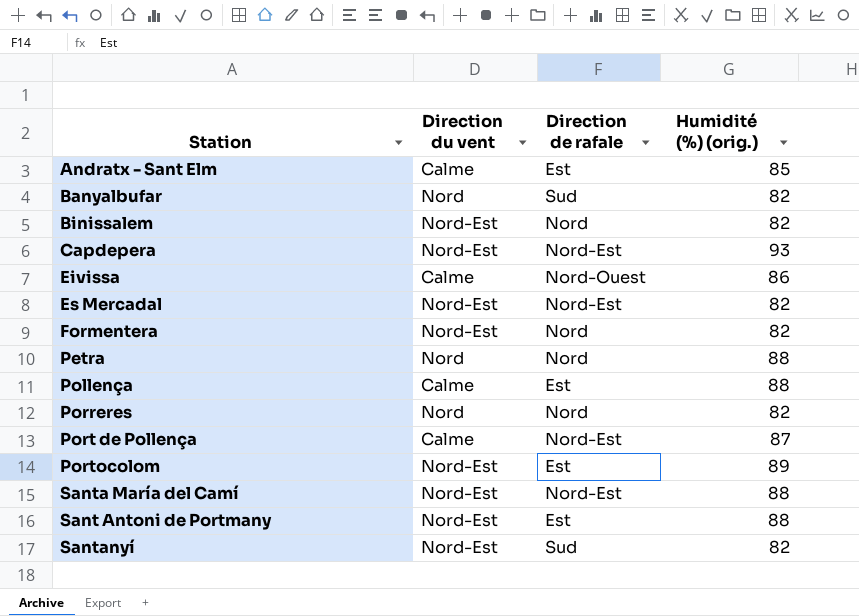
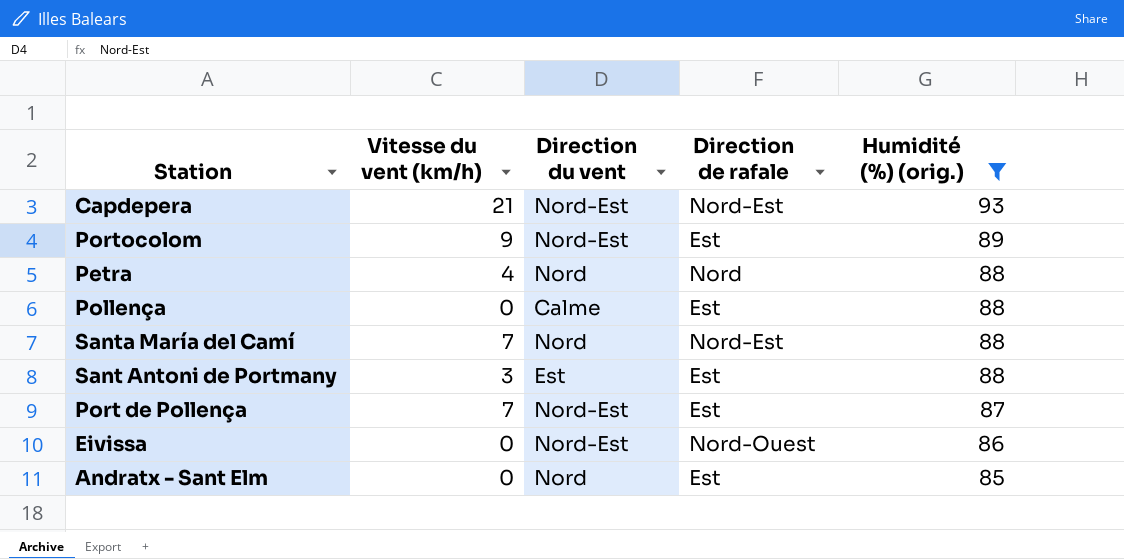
filter: none -> Humidité (%) (orig.) != 82
row order: none -> Humidité (%) (orig.) descending
column Vitesse du vent (km/h) | position: none -> 2
Santa María del Camí | Direction du vent: Nord-Est -> Nord
Sant Antoni de Portmany | Direction du vent: Nord-Est -> Est
Port de Pollença | Direction du vent: Calme -> Nord-Est
Port de Pollença | Direction de rafale: Nord-Est -> Est
Eivissa | Direction du vent: Calme -> Nord-Est
Andratx - Sant Elm | Direction du vent: Calme -> Nord

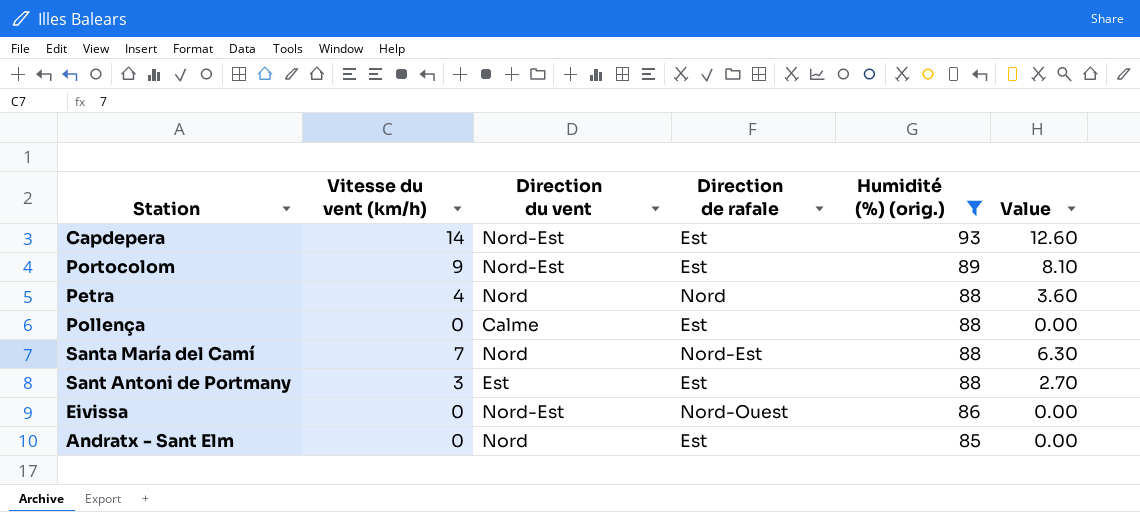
column Value | formula: none -> [Vitesse du vent (km/h)] * 0.9
row Port de Pollença: 7 | Nord-Est | Est | 87 -> none
Capdepera | Vitesse du vent (km/h): 21 -> 14
Capdepera | Direction de rafale: Nord-Est -> Est

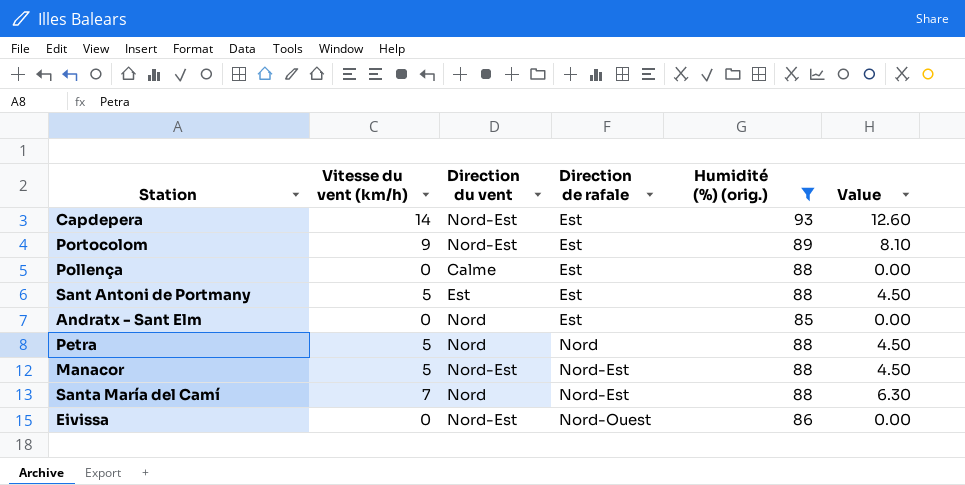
row order: Humidité (%) (orig.) descending -> Direction de rafale ascending
Sant Antoni de Portmany | Vitesse du vent (km/h): 3 -> 5
Sant Antoni de Portmany | Value: 2.70 -> 4.50
Petra | Vitesse du vent (km/h): 4 -> 5
Petra | Value: 3.60 -> 4.50
row Manacor: none -> 5 | Nord-Est | Nord-Est | 88 | 4.50

